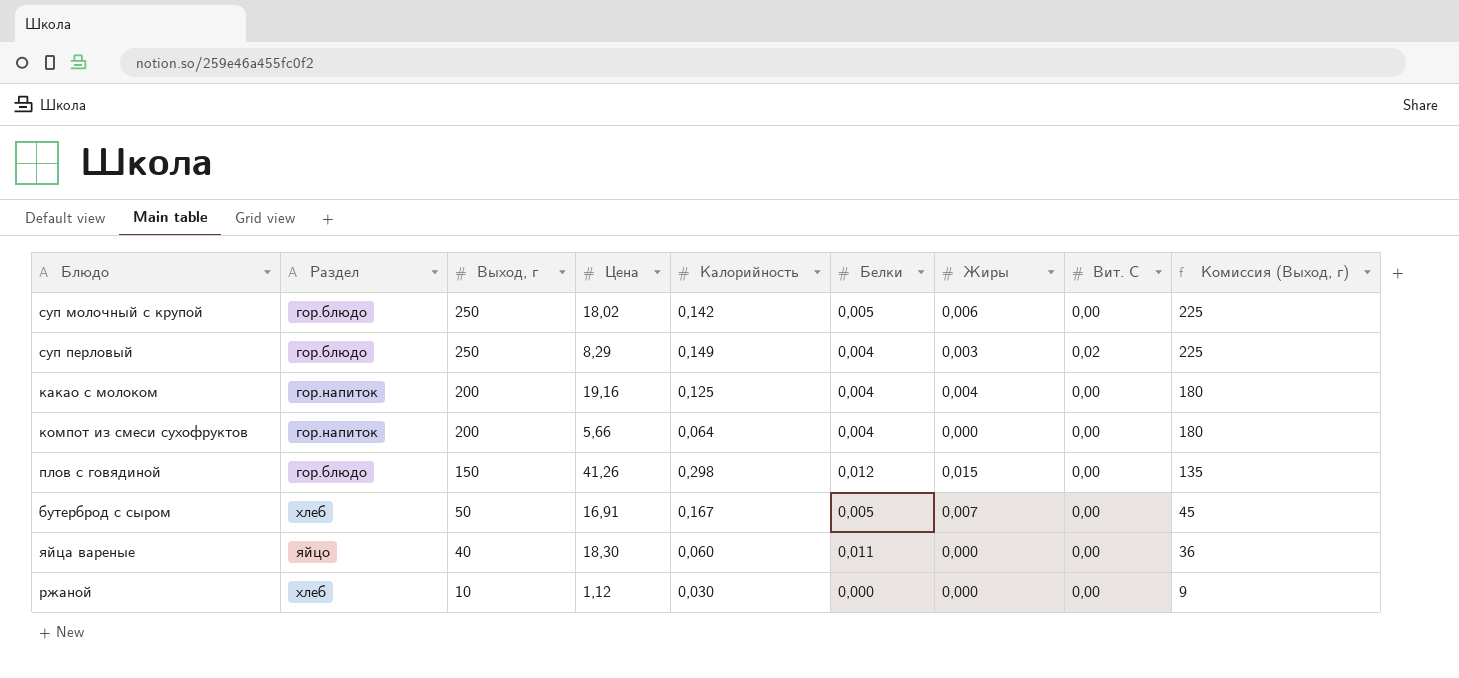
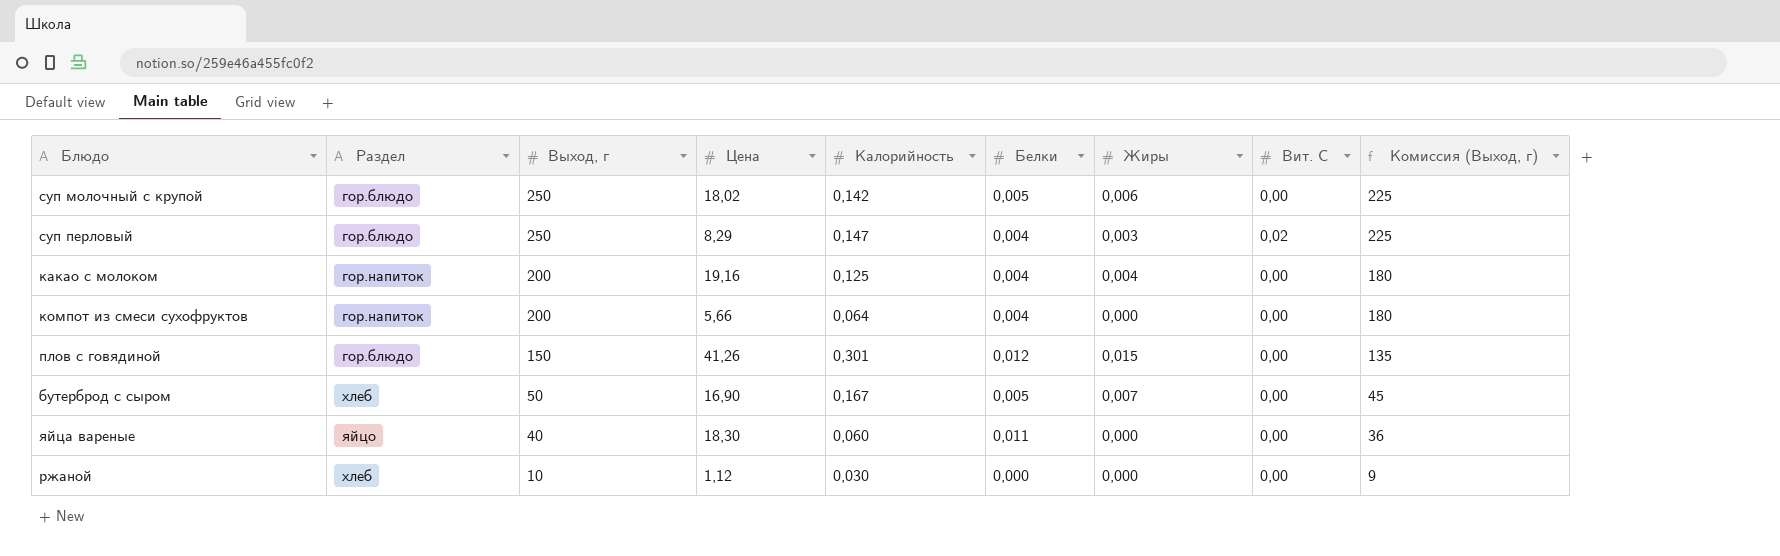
суп перловый | Калорийность: 0,149 -> 0,147
плов с говядиной | Калорийность: 0,298 -> 0,301
бутерброд с сыром | Цена: 16,91 -> 16,90

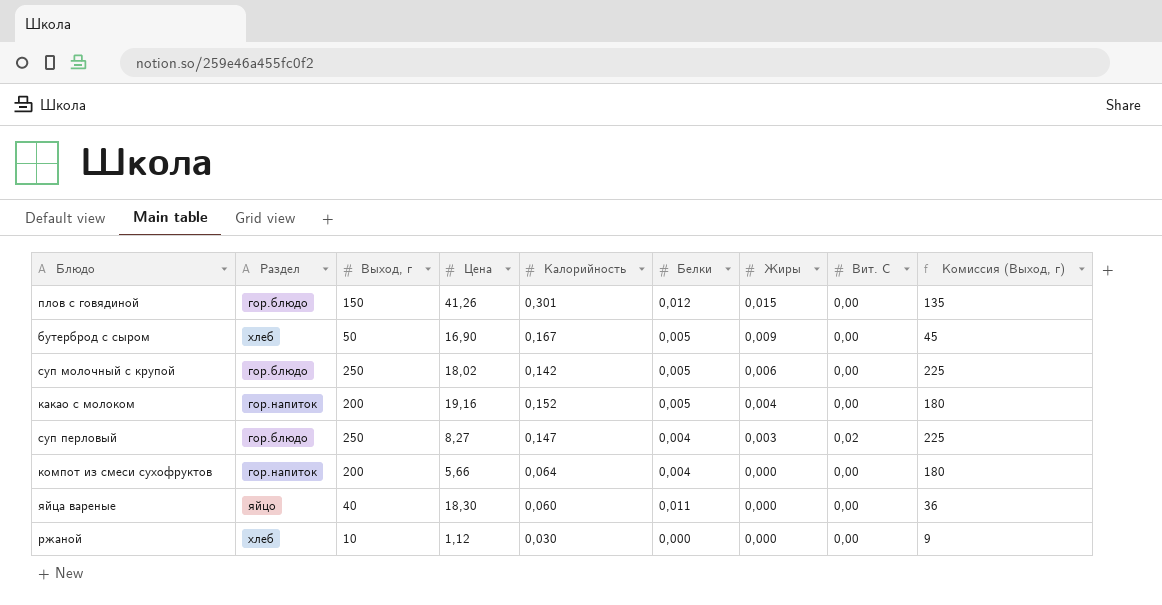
row order: Выход, г descending -> Жиры descending
бутерброд с сыром | Жиры: 0,007 -> 0,009
какао с молоком | Калорийность: 0,125 -> 0,152
какао с молоком | Белки: 0,004 -> 0,005
суп перловый | Цена: 8,29 -> 8,27

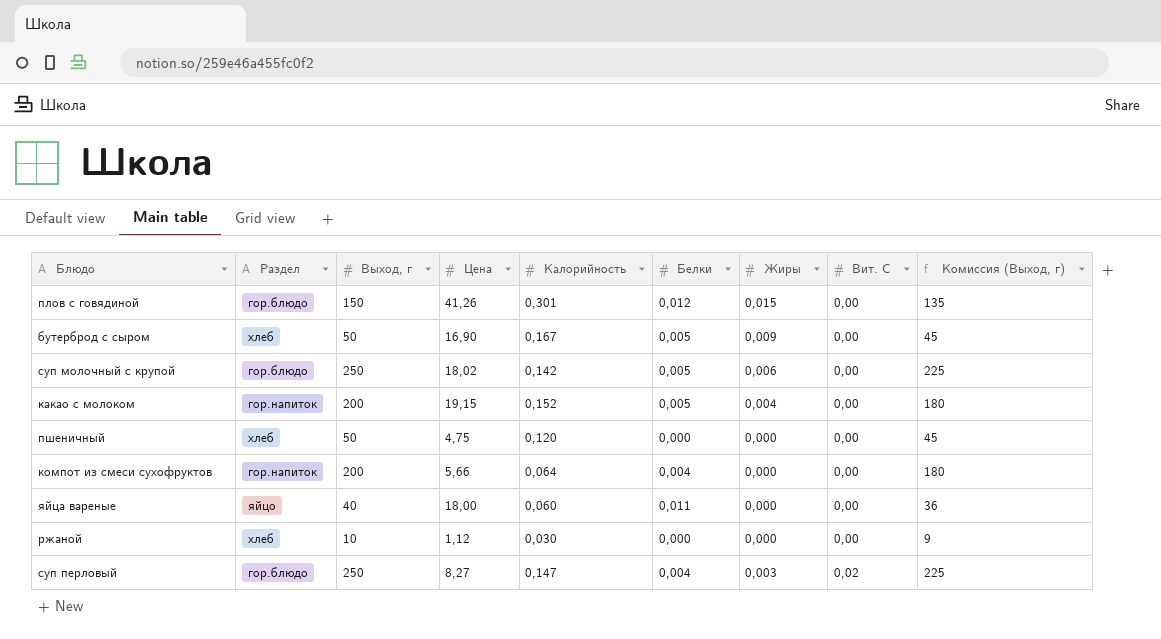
row order: Жиры descending -> Вит. С ascending
какао с молоком | Цена: 19,16 -> 19,15
row пшеничный: none -> хлеб | 50 | 4,75 | 0,120 | 0,000 | 0,000 | 0,00 | 45
яйца вареные | Цена: 18,30 -> 18,00

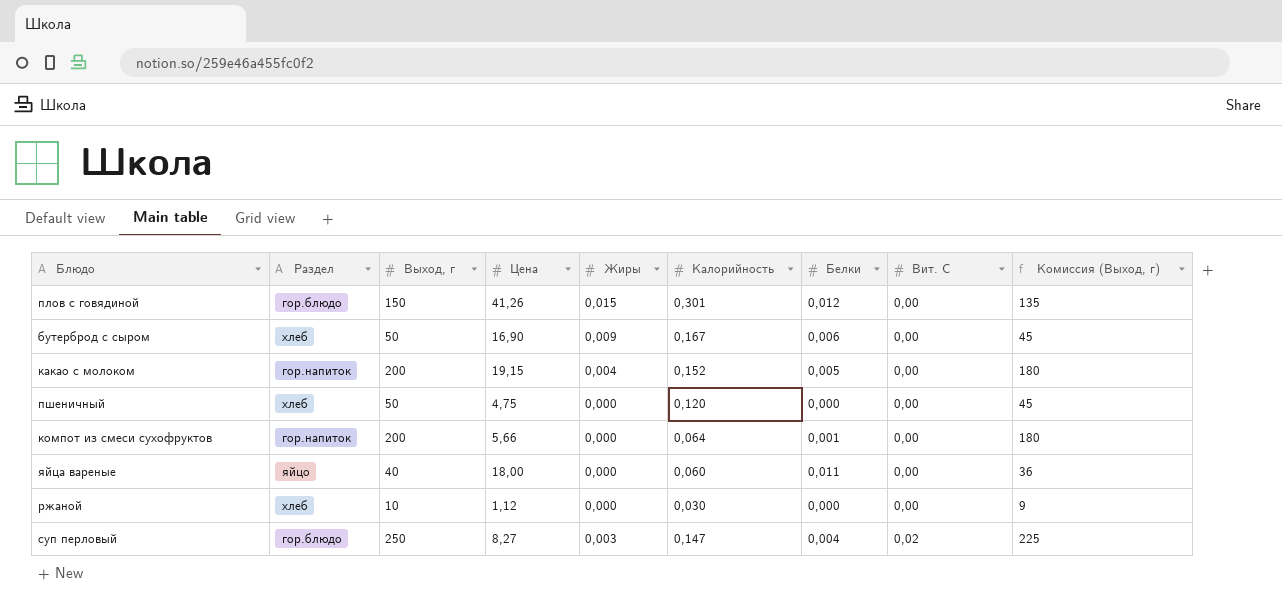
column Жиры | position: 7 -> 5
row суп молочный с крупой: гор.блюдо | 250 | 18,02 | 0,142 | 0,005 | 0,006 | 0,00 | 225 -> none
бутерброд с сыром | Белки: 0,005 -> 0,006
компот из смеси сухофруктов | Белки: 0,004 -> 0,001

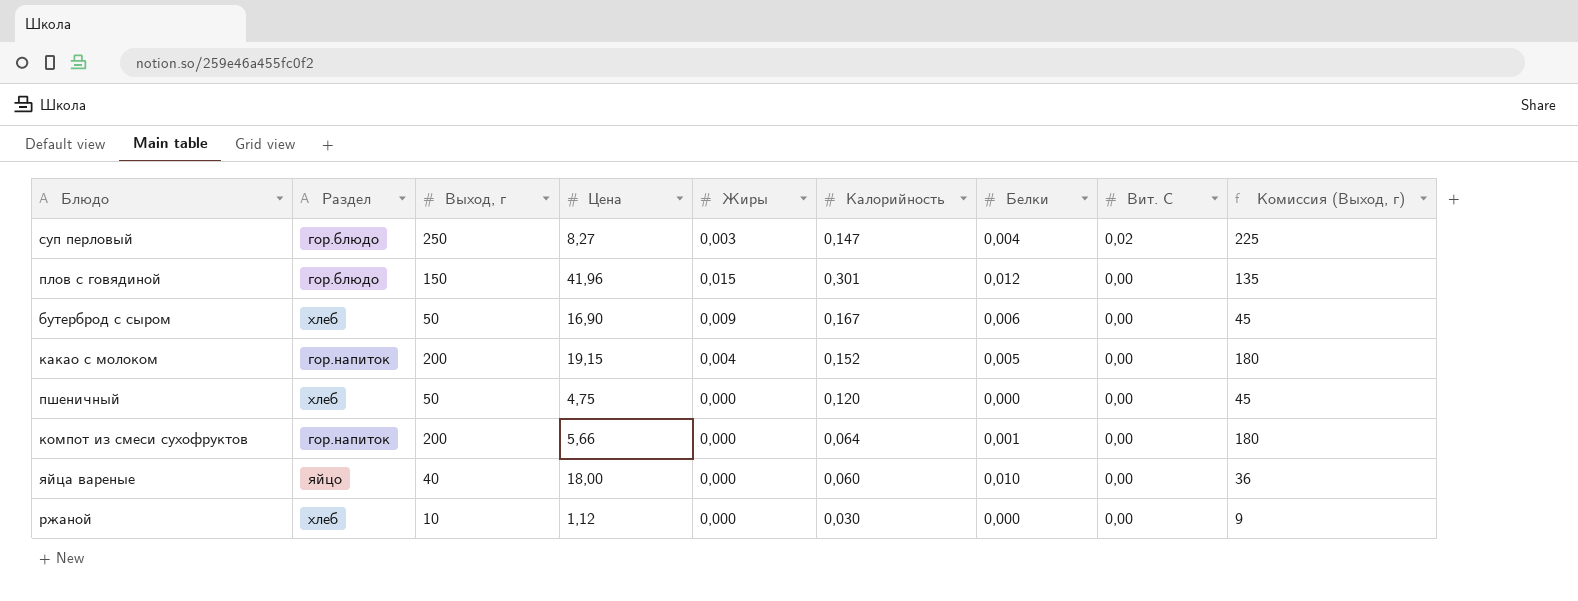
row order: Вит. С ascending -> Вит. С descending
плов с говядиной | Цена: 41,26 -> 41,96
яйца вареные | Белки: 0,011 -> 0,010

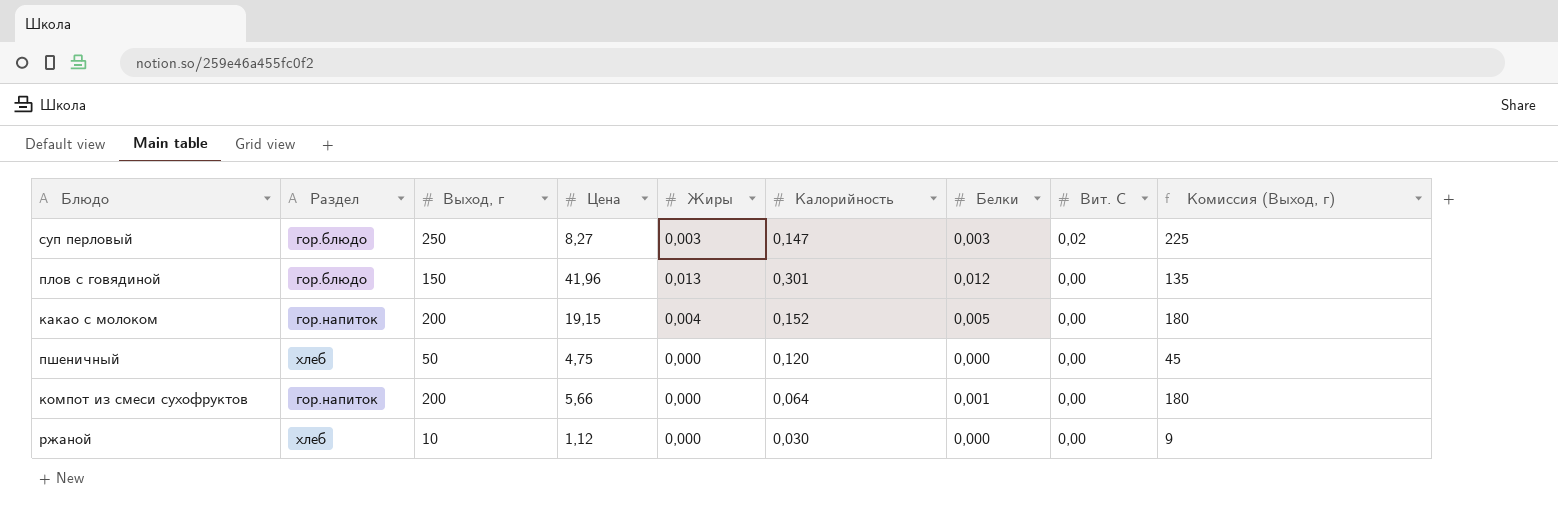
row бутерброд с сыром: хлеб | 50 | 16,90 | 0,009 | 0,167 | 0,006 | 0,00 | 45 -> none
row яйца вареные: яйцо | 40 | 18,00 | 0,000 | 0,060 | 0,010 | 0,00 | 36 -> none
суп перловый | Белки: 0,004 -> 0,003
плов с говядиной | Жиры: 0,015 -> 0,013

